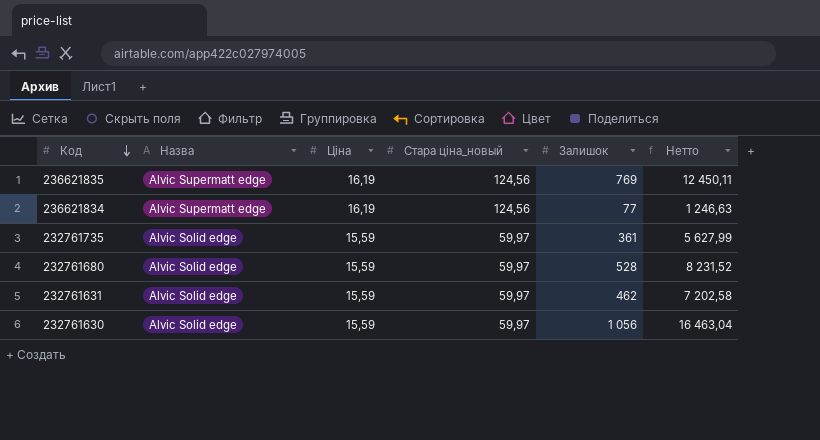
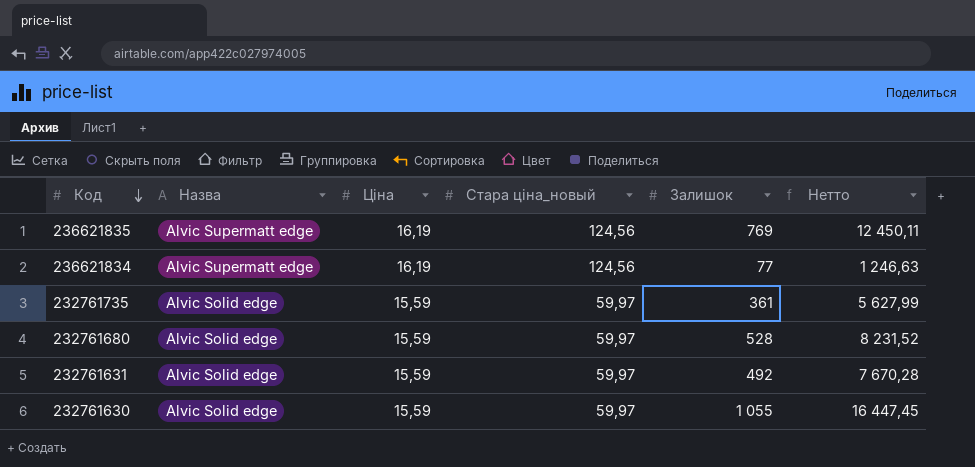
232761631 | Залишок: 462 -> 492
232761631 | Нетто: 7 202,58 -> 7 670,28
232761630 | Залишок: 1 056 -> 1 055
232761630 | Нетто: 16 463,04 -> 16 447,45

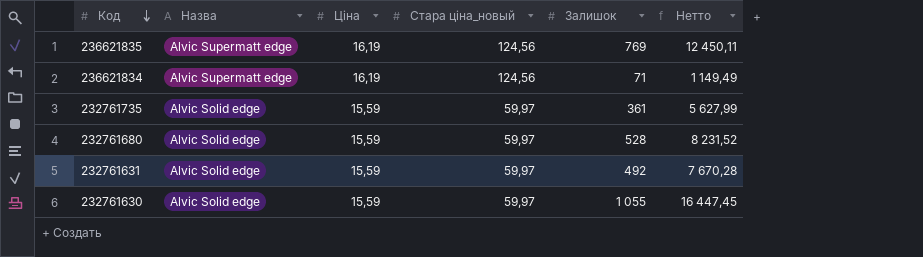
236621834 | Залишок: 77 -> 71
236621834 | Нетто: 1 246,63 -> 1 149,49

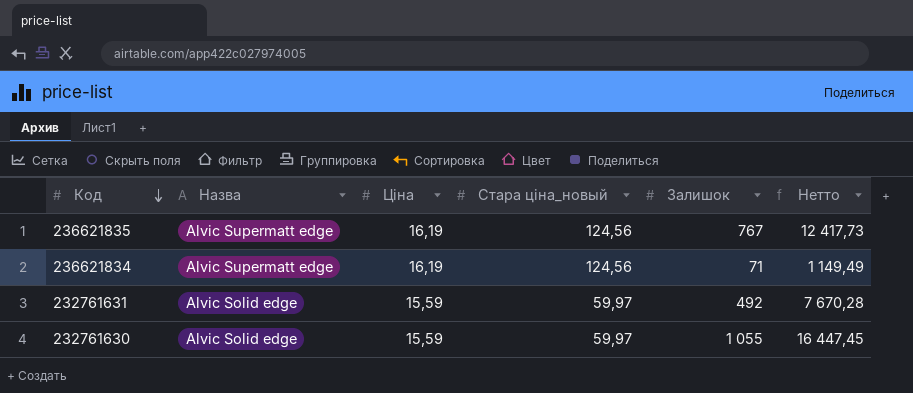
row 232761735: Alvic Solid edge | 15,59 | 59,97 | 361 | 5 627,99 -> none
row 232761680: Alvic Solid edge | 15,59 | 59,97 | 528 | 8 231,52 -> none
236621835 | Залишок: 769 -> 767
236621835 | Нетто: 12 450,11 -> 12 417,73

